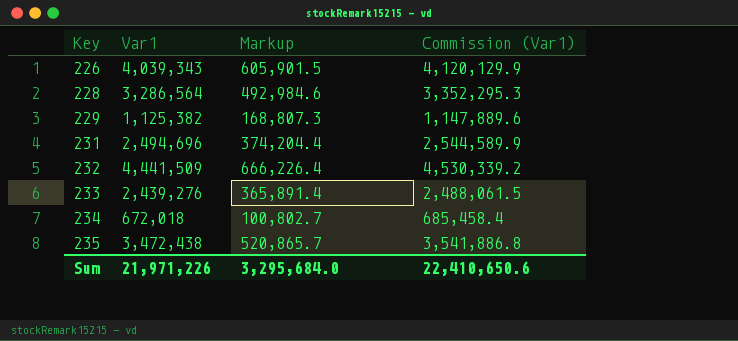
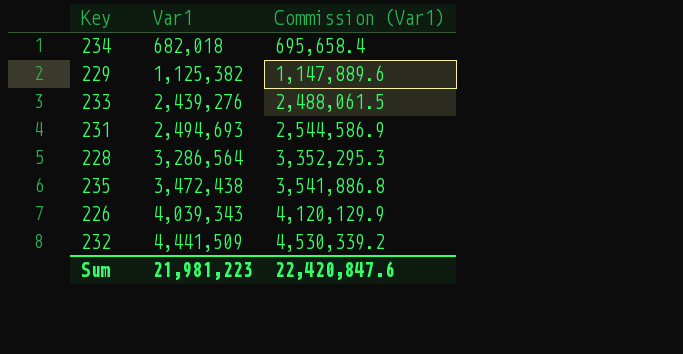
row order: Key ascending -> Var1 ascending
column Markup | formula: [Var1] * 0.15 -> none
234 | Var1: 672,018 -> 682,018
234 | Commission (Var1): 685,458.4 -> 695,658.4
231 | Var1: 2,494,696 -> 2,494,693
231 | Commission (Var1): 2,544,589.9 -> 2,544,586.9
Sum | Var1: 21,971,226 -> 21,981,223
Sum | Commission (Var1): 22,410,650.6 -> 22,420,847.6

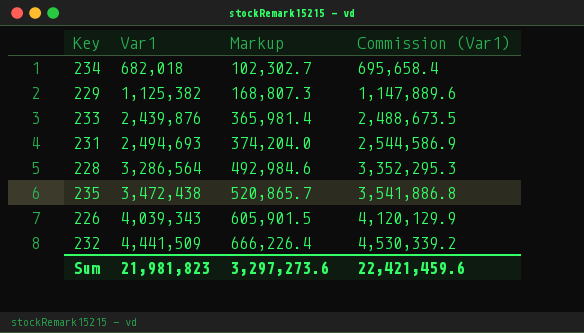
column Markup | formula: none -> [Var1] * 0.15
233 | Var1: 2,439,276 -> 2,439,876
233 | Commission (Var1): 2,488,061.5 -> 2,488,673.5
Sum | Var1: 21,981,223 -> 21,981,823
Sum | Commission (Var1): 22,420,847.6 -> 22,421,459.6

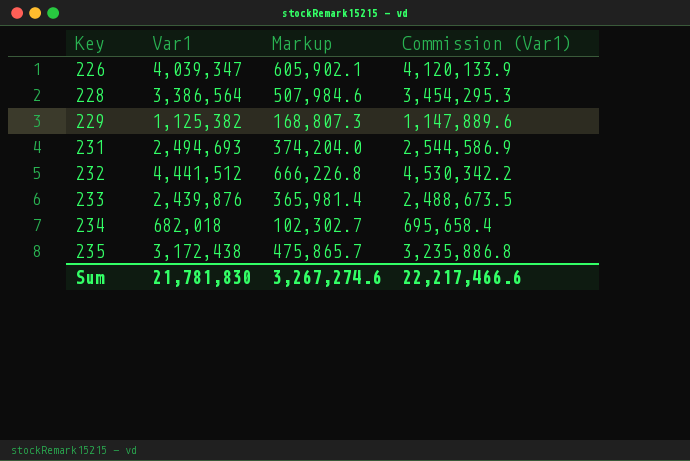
row order: Var1 ascending -> Key ascending
226 | Var1: 4,039,343 -> 4,039,347
226 | Markup: 605,901.5 -> 605,902.1
226 | Commission (Var1): 4,120,129.9 -> 4,120,133.9
228 | Var1: 3,286,564 -> 3,386,564
228 | Markup: 492,984.6 -> 507,984.6
228 | Commission (Var1): 3,352,295.3 -> 3,454,295.3
232 | Var1: 4,441,509 -> 4,441,512
232 | Markup: 666,226.4 -> 666,226.8
232 | Commission (Var1): 4,530,339.2 -> 4,530,342.2
235 | Var1: 3,472,438 -> 3,172,438
235 | Markup: 520,865.7 -> 475,865.7
235 | Commission (Var1): 3,541,886.8 -> 3,235,886.8
Sum | Var1: 21,981,823 -> 21,781,830
Sum | Markup: 3,297,273.6 -> 3,267,274.6
Sum | Commission (Var1): 22,421,459.6 -> 22,217,466.6

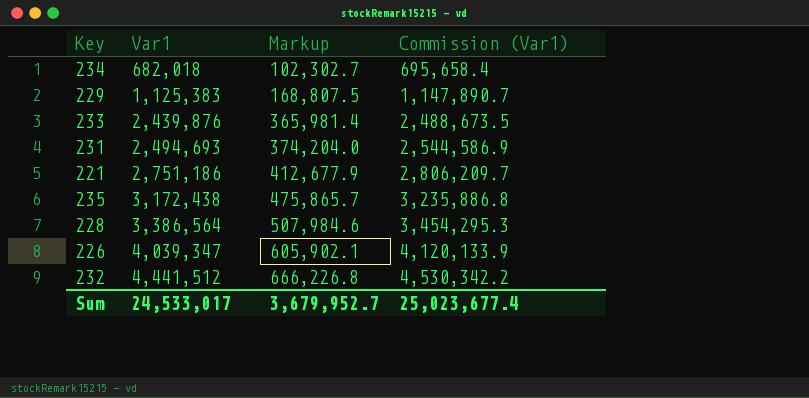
row order: Key ascending -> Var1 ascending
229 | Var1: 1,125,382 -> 1,125,383
229 | Markup: 168,807.3 -> 168,807.5
229 | Commission (Var1): 1,147,889.6 -> 1,147,890.7
row 221: none -> 2,751,186 | 412,677.9 | 2,806,209.7
Sum | Var1: 21,781,830 -> 24,533,017
Sum | Markup: 3,267,274.6 -> 3,679,952.7
Sum | Commission (Var1): 22,217,466.6 -> 25,023,677.4

